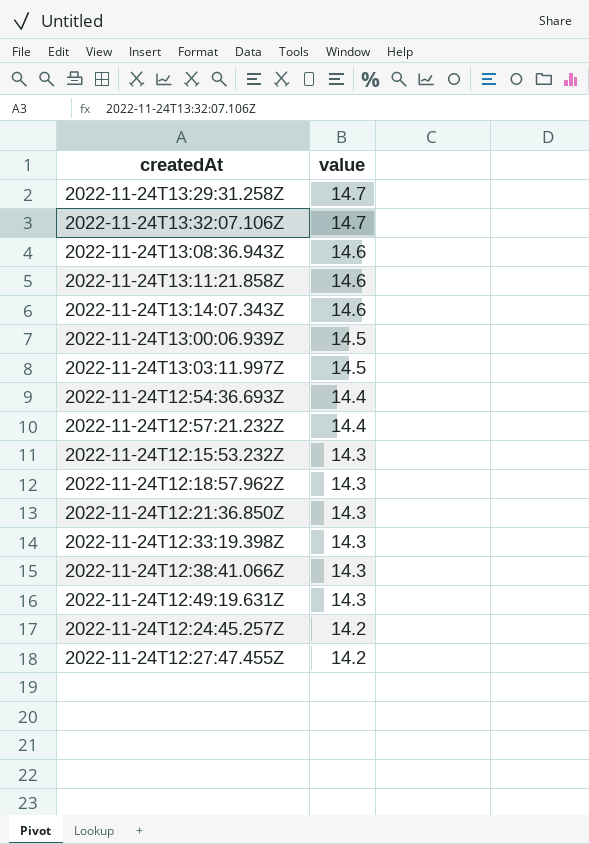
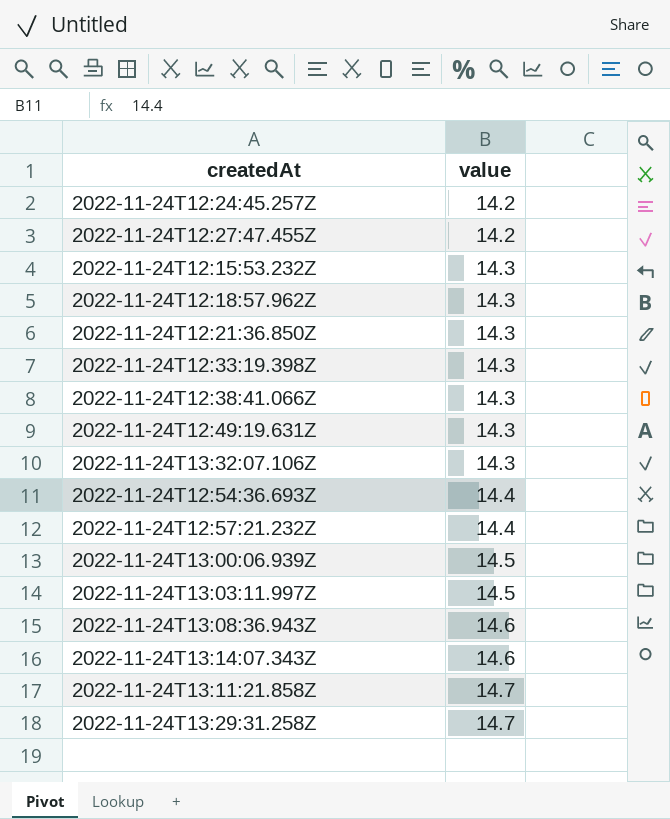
row order: value descending -> value ascending
2022-11-24T13:32:07.106Z | value: 14.7 -> 14.3
2022-11-24T13:11:21.858Z | value: 14.6 -> 14.7

